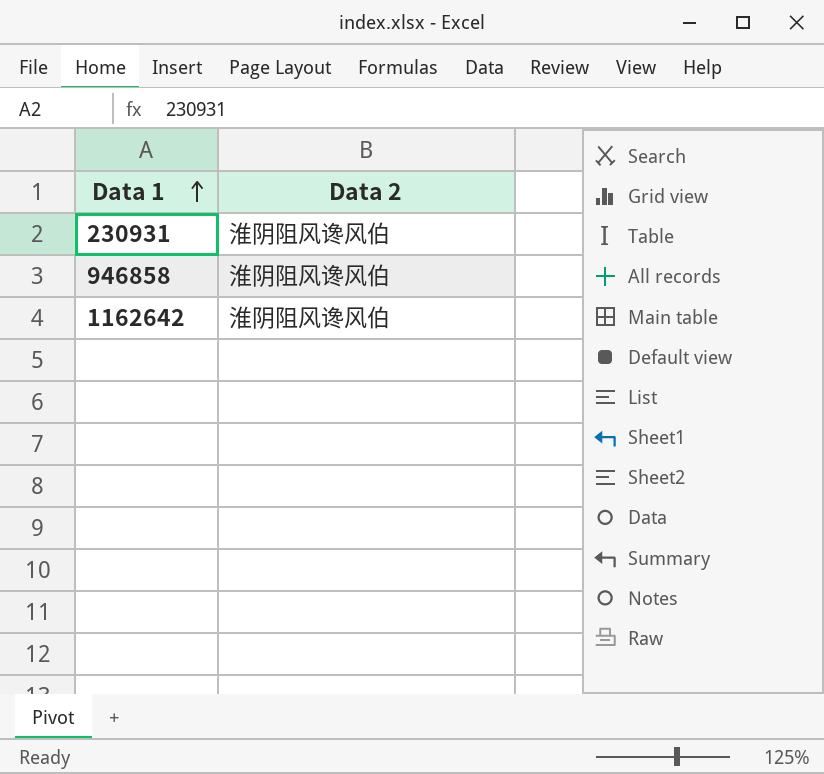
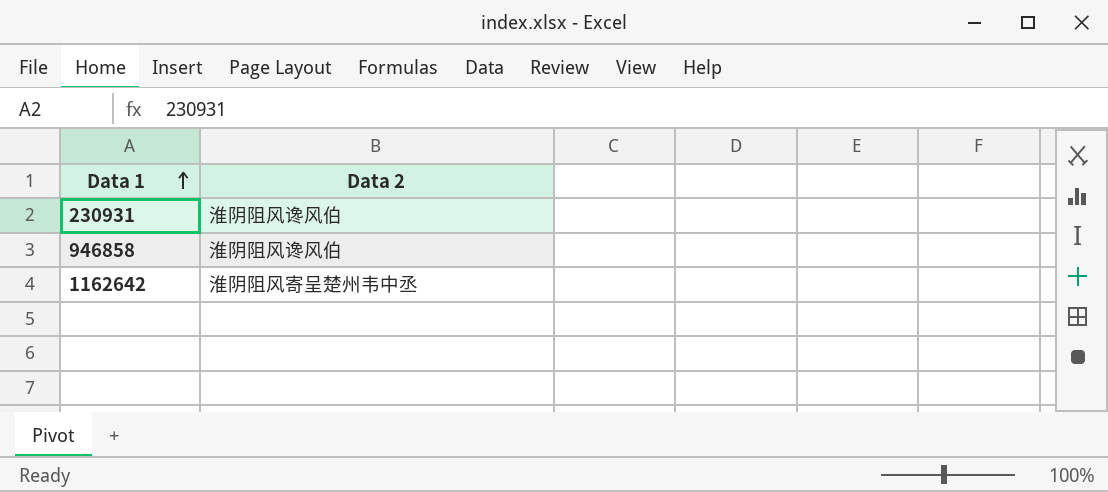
1162642 | Data 2: 淮阴阻风谗风伯 -> 淮阴阻风寄呈楚州韦中丞

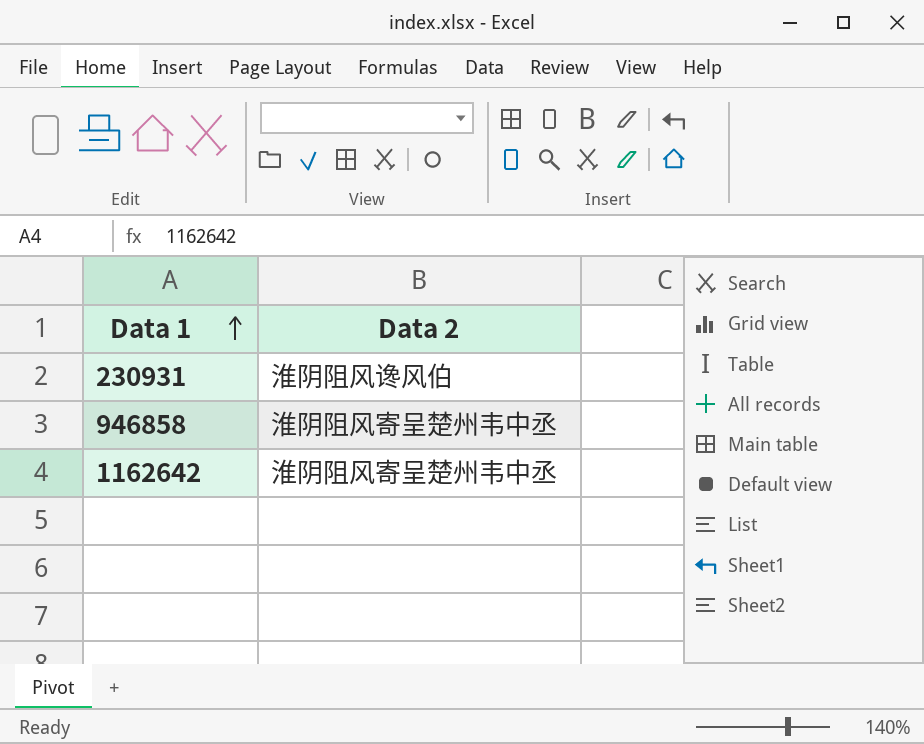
946858 | Data 2: 淮阴阻风谗风伯 -> 淮阴阻风寄呈楚州韦中丞

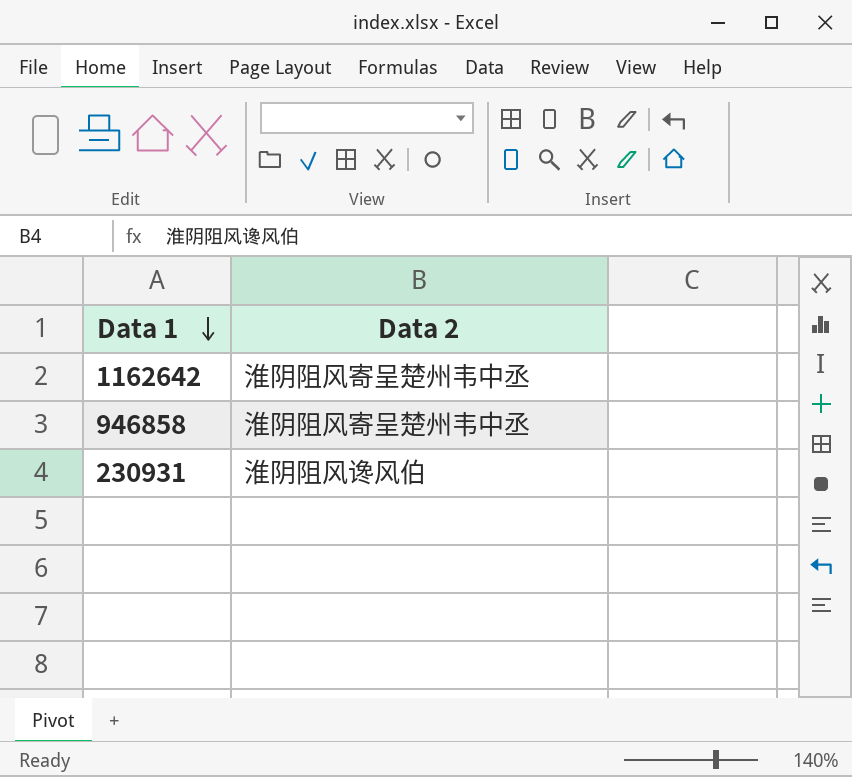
row order: Data 1 ascending -> Data 1 descending

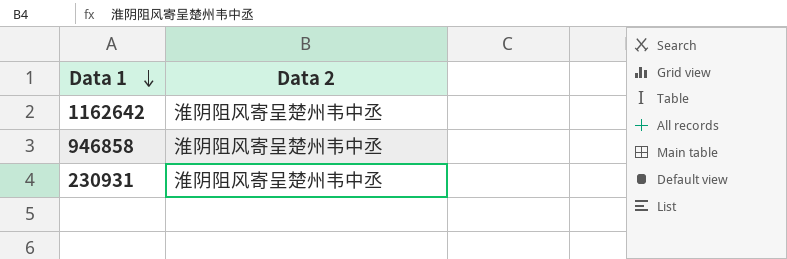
230931 | Data 2: 淮阴阻风谗风伯 -> 淮阴阻风寄呈楚州韦中丞

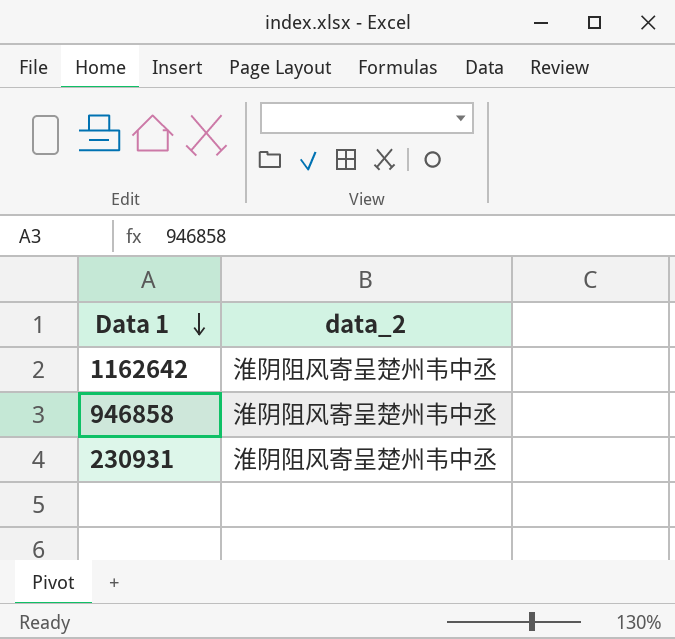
column name: Data 2 -> data_2

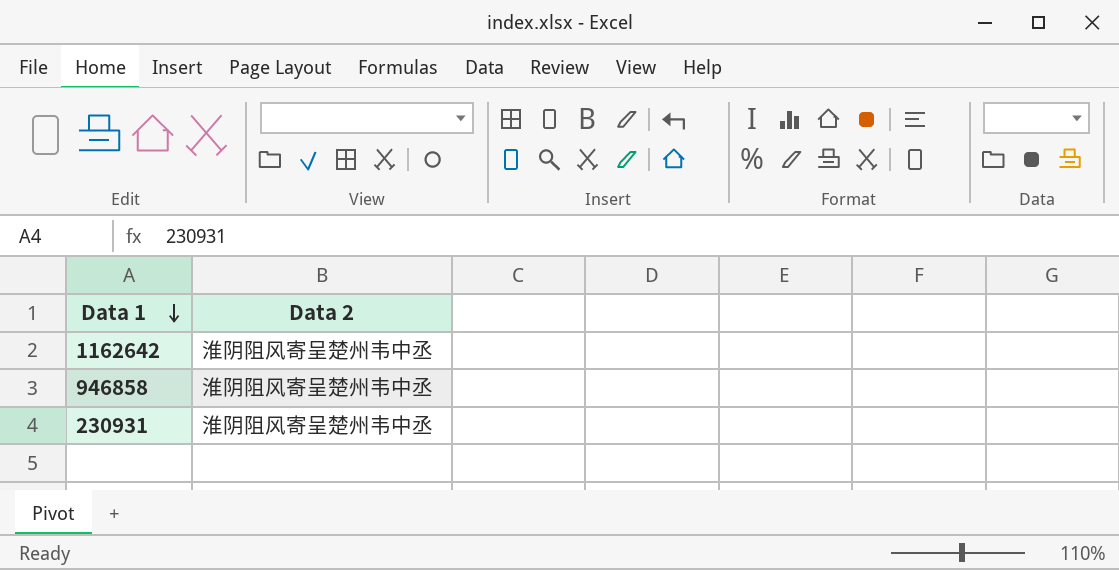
column name: data_2 -> Data 2

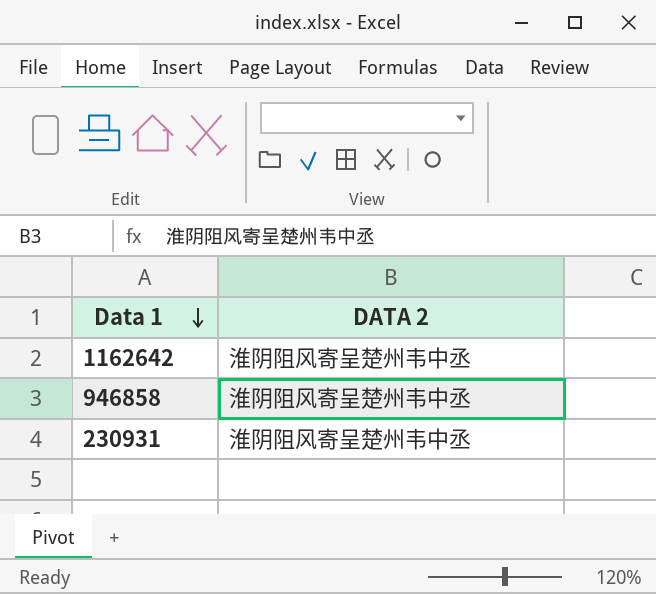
column name: Data 2 -> DATA 2

